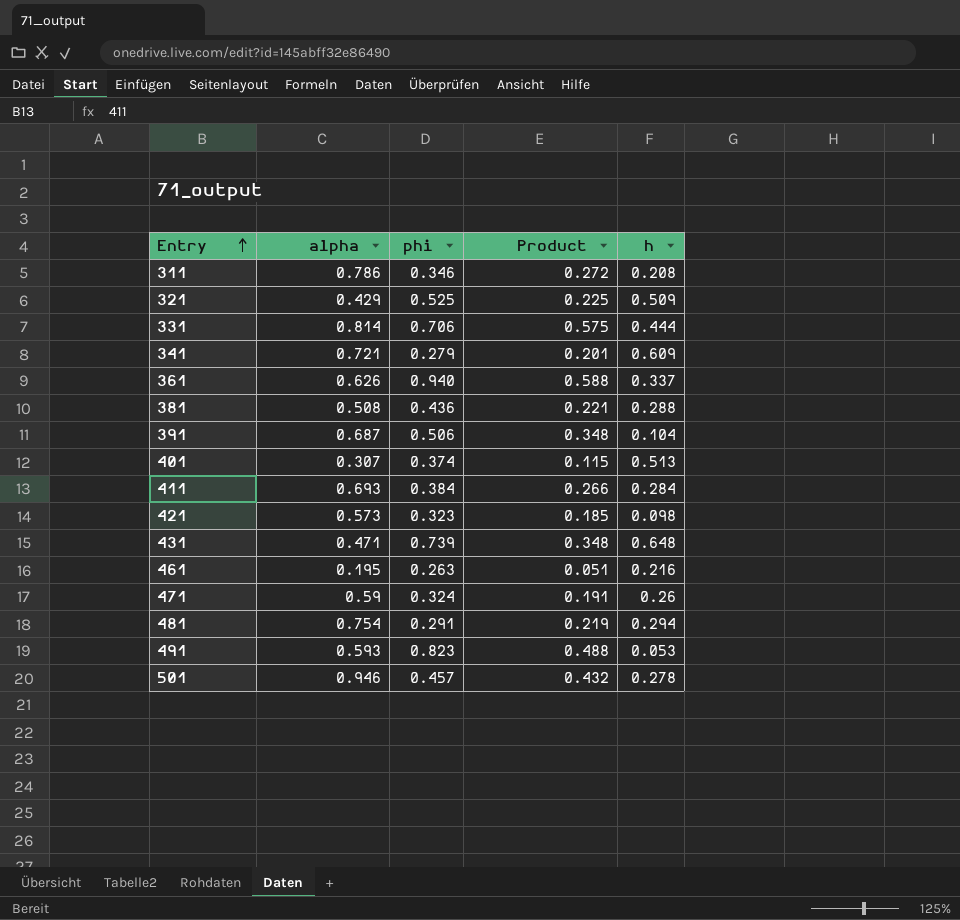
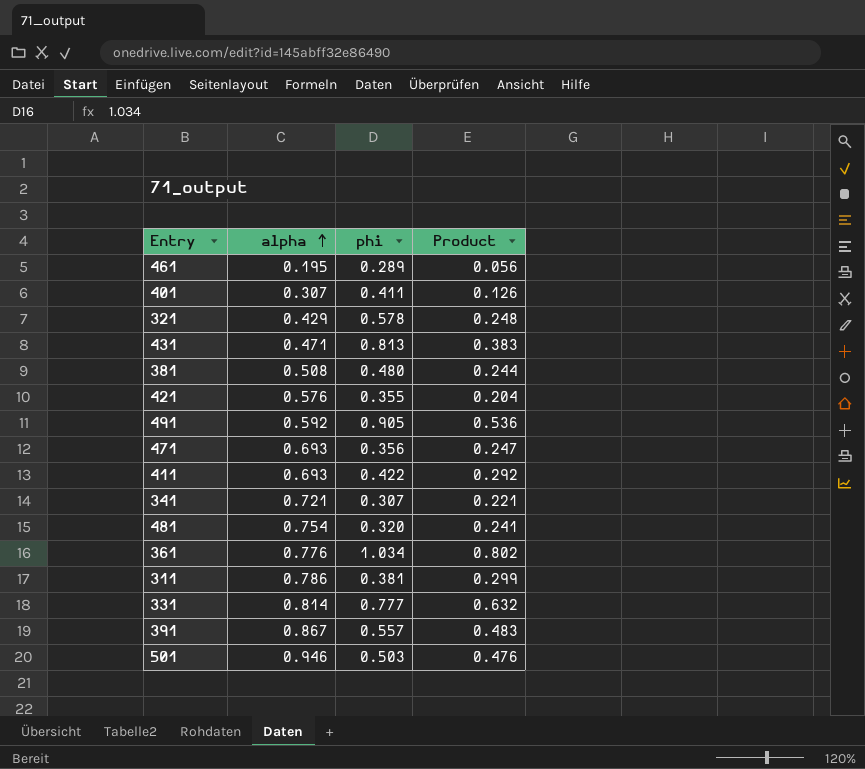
row order: Entry ascending -> alpha ascending
column h | position: 5 -> none
461 | phi: 0.263 -> 0.289
461 | Product: 0.051 -> 0.056
401 | phi: 0.374 -> 0.411
401 | Product: 0.115 -> 0.126
321 | phi: 0.525 -> 0.578
321 | Product: 0.225 -> 0.248
431 | phi: 0.739 -> 0.813
431 | Product: 0.348 -> 0.383
381 | phi: 0.436 -> 0.480
381 | Product: 0.221 -> 0.244
421 | alpha: 0.573 -> 0.576
421 | phi: 0.323 -> 0.355
421 | Product: 0.185 -> 0.204
491 | alpha: 0.593 -> 0.592
491 | phi: 0.823 -> 0.905
491 | Product: 0.488 -> 0.536
471 | alpha: 0.59 -> 0.693
471 | phi: 0.324 -> 0.356
471 | Product: 0.191 -> 0.247
411 | phi: 0.384 -> 0.422
411 | Product: 0.266 -> 0.292
341 | phi: 0.279 -> 0.307
341 | Product: 0.201 -> 0.221
481 | phi: 0.291 -> 0.320
481 | Product: 0.219 -> 0.241
361 | alpha: 0.626 -> 0.776
361 | phi: 0.940 -> 1.034
361 | Product: 0.588 -> 0.802
311 | phi: 0.346 -> 0.381
311 | Product: 0.272 -> 0.299
331 | phi: 0.706 -> 0.777
331 | Product: 0.575 -> 0.632
391 | alpha: 0.687 -> 0.867
391 | phi: 0.506 -> 0.557
391 | Product: 0.348 -> 0.483
501 | phi: 0.457 -> 0.503
501 | Product: 0.432 -> 0.476

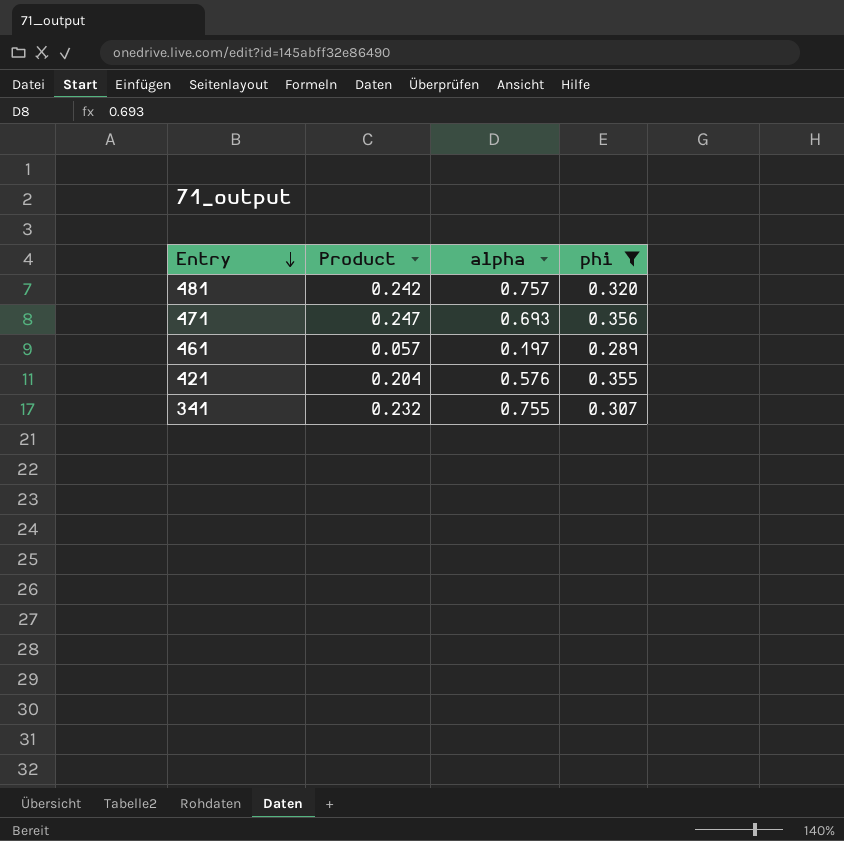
filter: none -> phi <= 0.356
row order: alpha ascending -> Entry descending
column Product | position: 4 -> 2
481 | Product: 0.241 -> 0.242
481 | alpha: 0.754 -> 0.757
461 | Product: 0.056 -> 0.057
461 | alpha: 0.195 -> 0.197
341 | Product: 0.221 -> 0.232
341 | alpha: 0.721 -> 0.755

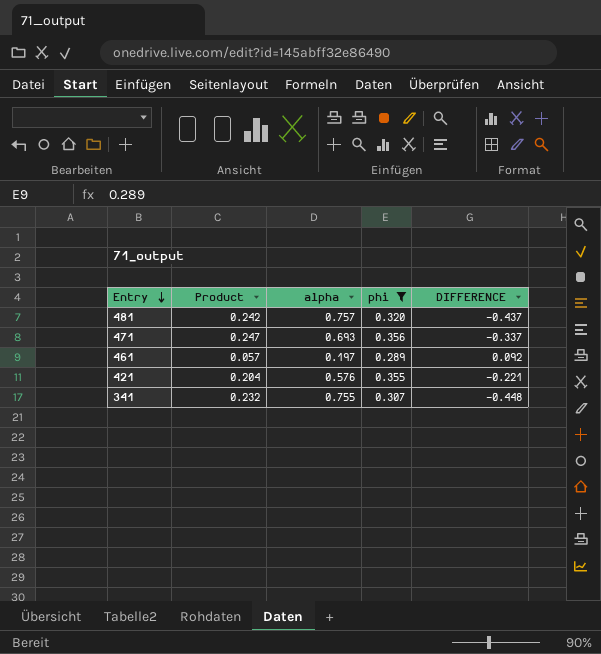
column DIFFERENCE | formula: none -> [phi] - [alpha]

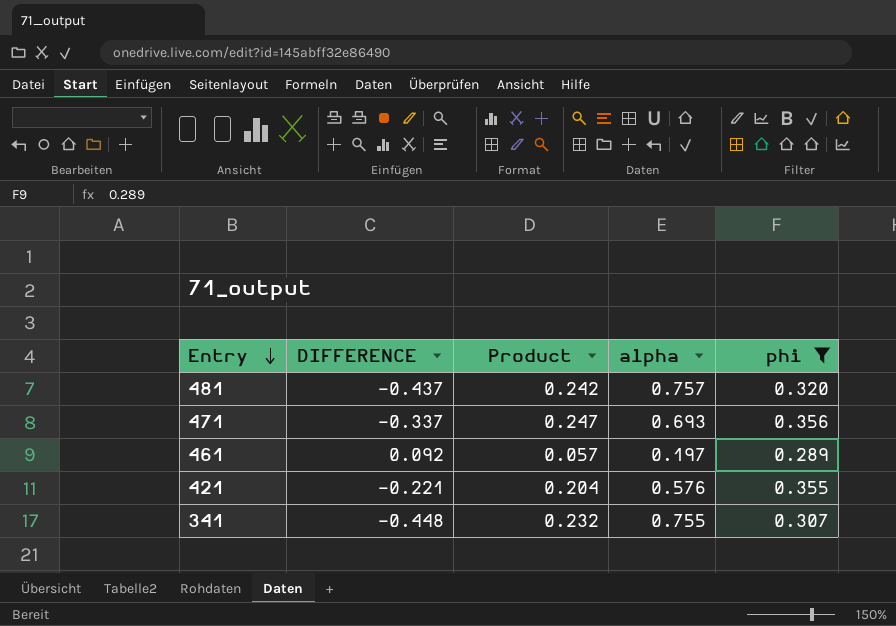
column DIFFERENCE | position: 5 -> 2

